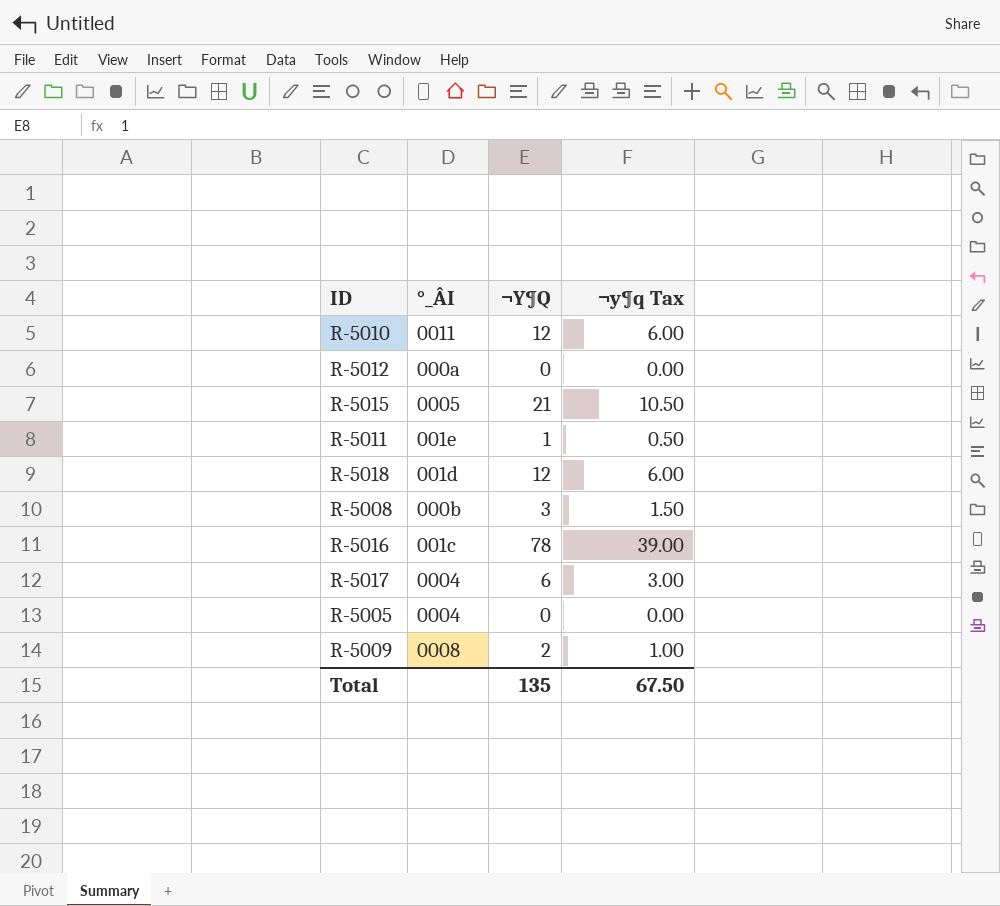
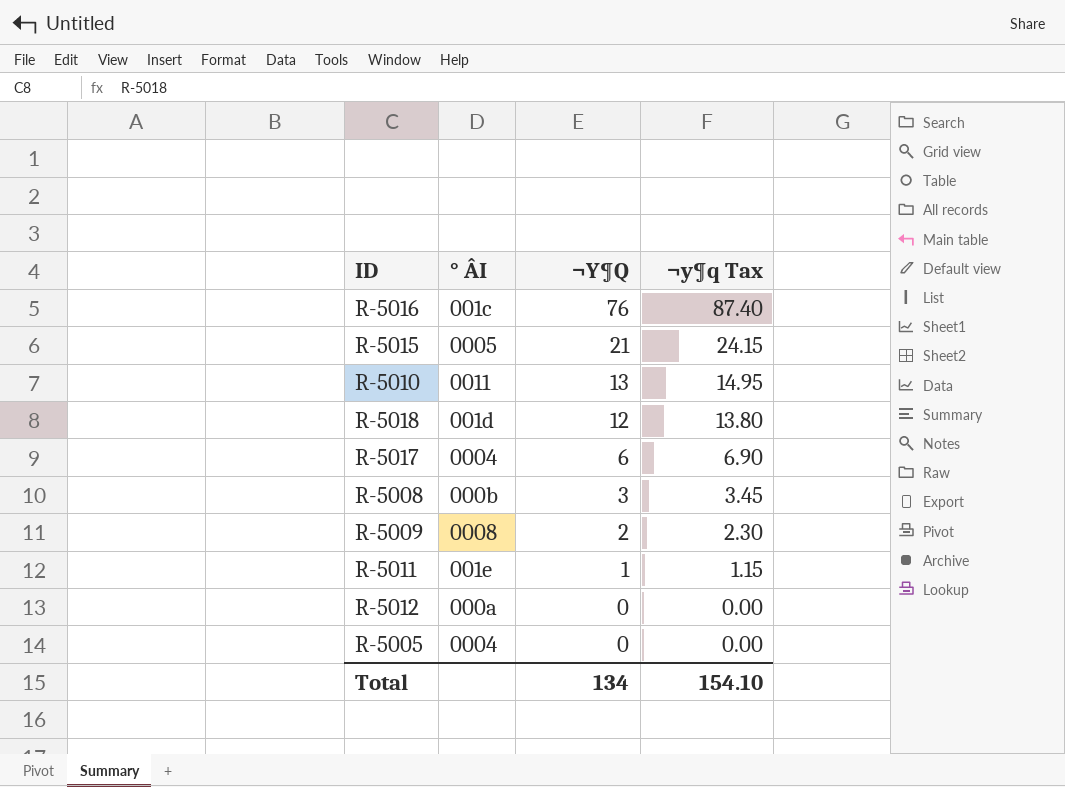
row order: none -> ¬Y¶Q descending
column name: °_ÂI -> ° ÂI
column ¬y¶q Tax | formula: [¬Y¶Q] * 0.5 -> [¬Y¶Q] * 1.15
R-5016 | ¬Y¶Q: 78 -> 76
R-5010 | ¬Y¶Q: 12 -> 13
Total | ¬Y¶Q: 135 -> 134
Total | ¬y¶q Tax: 67.50 -> 154.10

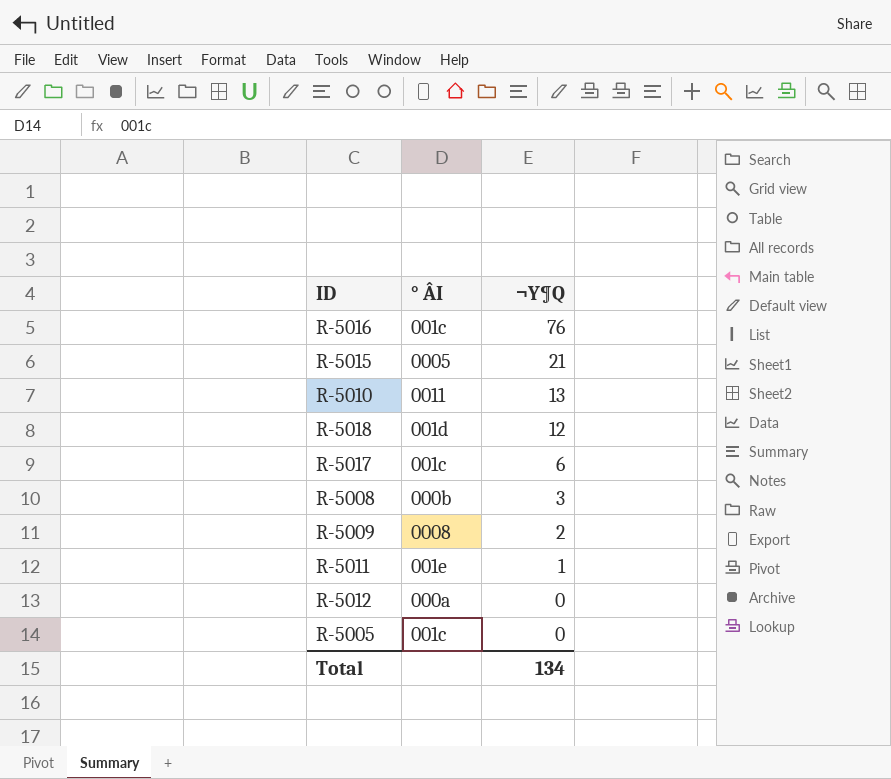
column ¬y¶q Tax | formula: [¬Y¶Q] * 1.15 -> none
R-5017 | ° ÂI: 0004 -> 001c
R-5005 | ° ÂI: 0004 -> 001c

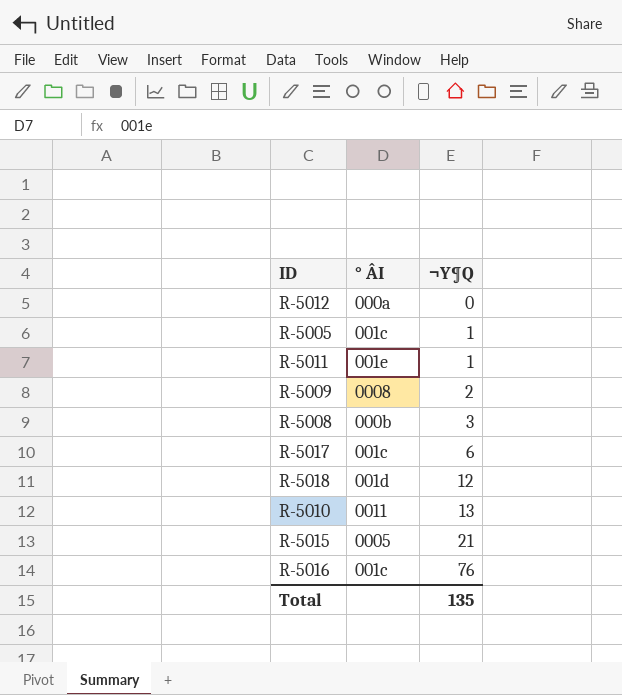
row order: ¬Y¶Q descending -> ¬Y¶Q ascending
R-5005 | ¬Y¶Q: 0 -> 1
Total | ¬Y¶Q: 134 -> 135

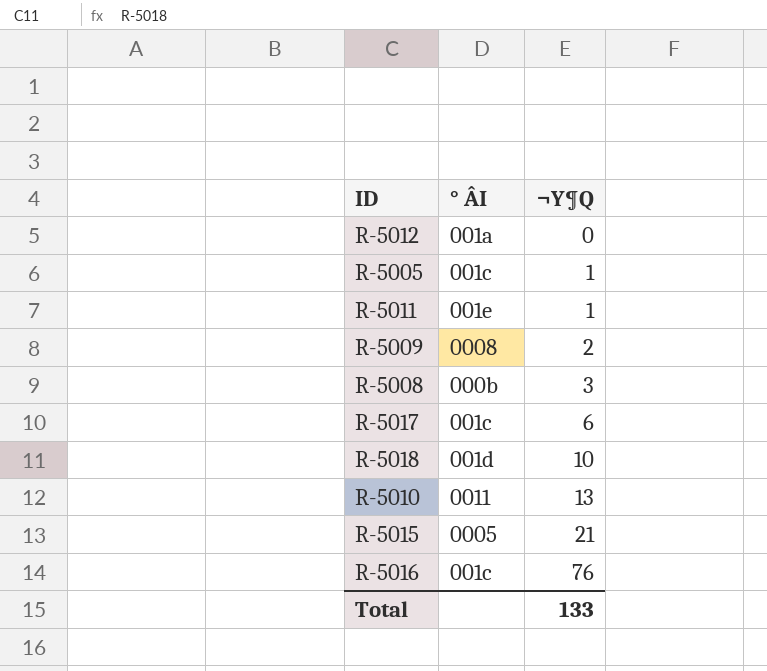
R-5012 | ° ÂI: 000a -> 001a
R-5018 | ¬Y¶Q: 12 -> 10
Total | ¬Y¶Q: 135 -> 133

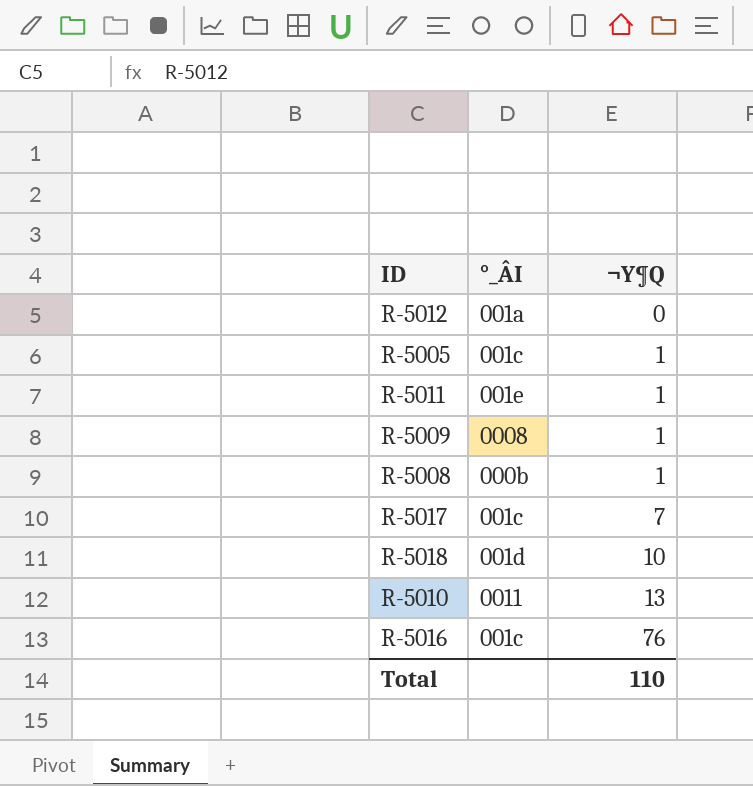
column name: ° ÂI -> °_ÂI
row R-5015: 0005 | 21 -> none
R-5009 | ¬Y¶Q: 2 -> 1
R-5008 | ¬Y¶Q: 3 -> 1
R-5017 | ¬Y¶Q: 6 -> 7
Total | ¬Y¶Q: 133 -> 110

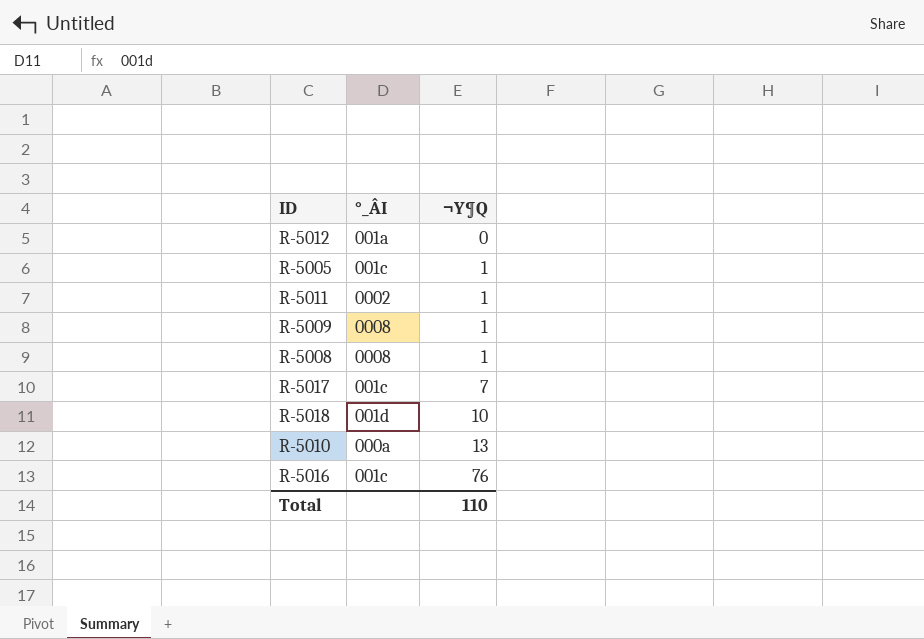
R-5011 | °_ÂI: 001e -> 0002
R-5008 | °_ÂI: 000b -> 0008
R-5010 | °_ÂI: 0011 -> 000a

